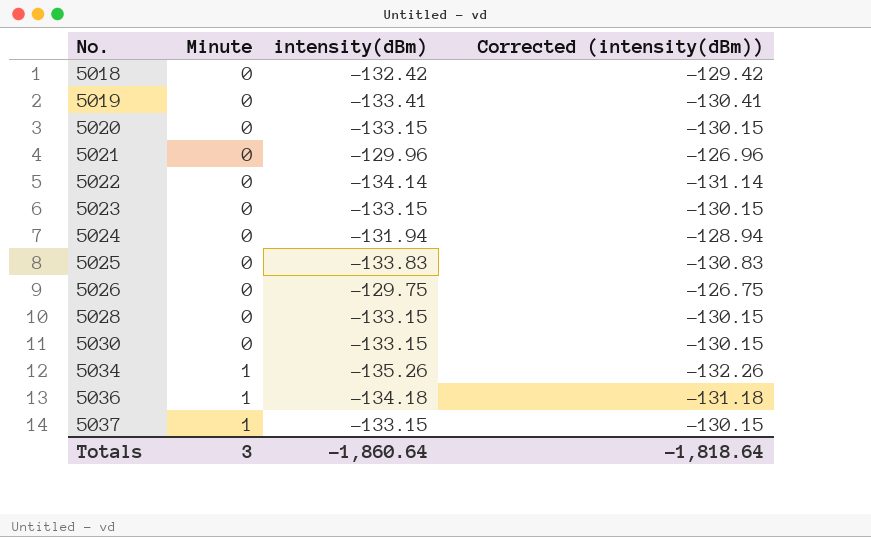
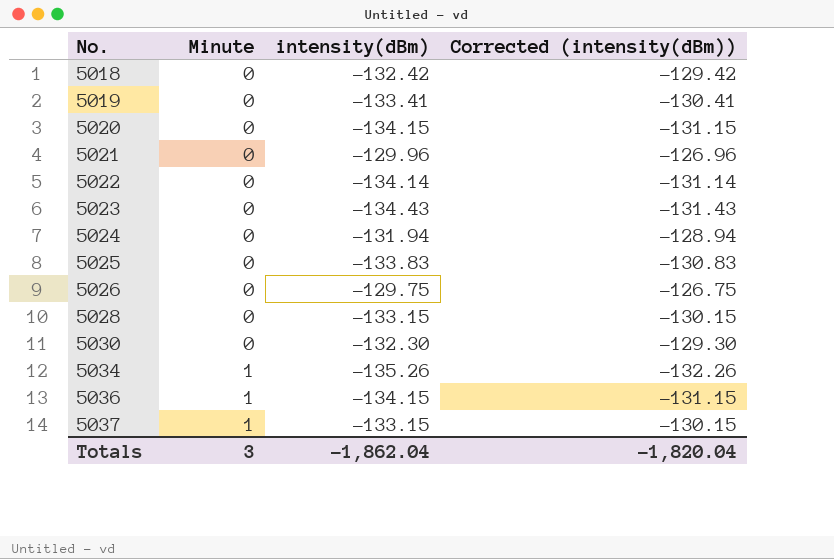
5020 | intensity(dBm): -133.15 -> -134.15
5020 | Corrected (intensity(dBm)): -130.15 -> -131.15
5023 | intensity(dBm): -133.15 -> -134.43
5023 | Corrected (intensity(dBm)): -130.15 -> -131.43
5030 | intensity(dBm): -133.15 -> -132.30
5030 | Corrected (intensity(dBm)): -130.15 -> -129.30
5036 | intensity(dBm): -134.18 -> -134.15
5036 | Corrected (intensity(dBm)): -131.18 -> -131.15
Totals | intensity(dBm): -1,860.64 -> -1,862.04
Totals | Corrected (intensity(dBm)): -1,818.64 -> -1,820.04

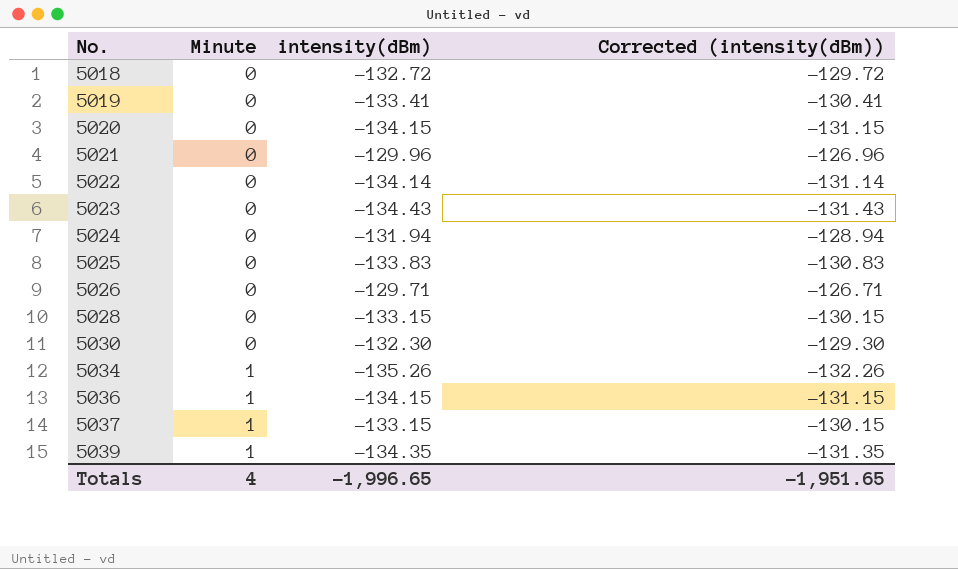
5018 | intensity(dBm): -132.42 -> -132.72
5018 | Corrected (intensity(dBm)): -129.42 -> -129.72
5026 | intensity(dBm): -129.75 -> -129.71
5026 | Corrected (intensity(dBm)): -126.75 -> -126.71
row 5039: none -> 1 | -134.35 | -131.35
Totals | Minute: 3 -> 4
Totals | intensity(dBm): -1,862.04 -> -1,996.65
Totals | Corrected (intensity(dBm)): -1,820.04 -> -1,951.65

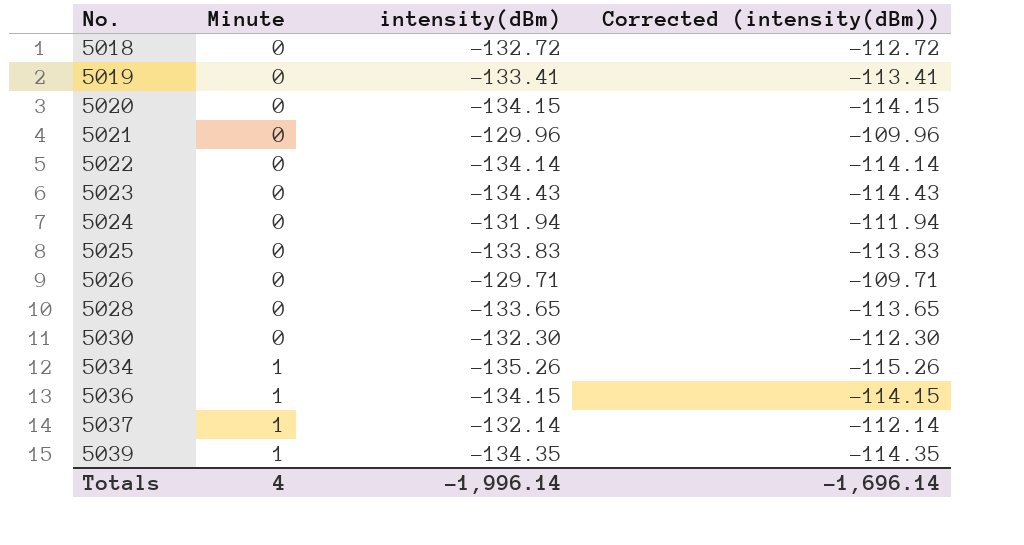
column Corrected (intensity(dBm)) | formula: [intensity(dBm)] + 3 -> [intensity(dBm)] + 20
5028 | intensity(dBm): -133.15 -> -133.65
5037 | intensity(dBm): -133.15 -> -132.14
Totals | intensity(dBm): -1,996.65 -> -1,996.14
Totals | Corrected (intensity(dBm)): -1,951.65 -> -1,696.14

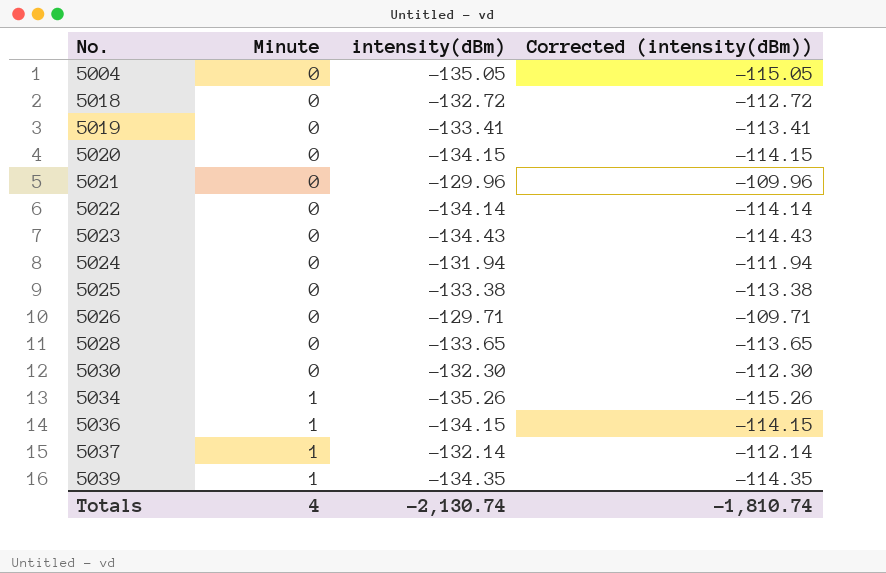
row 5004: none -> 0 | -135.05 | -115.05
5025 | intensity(dBm): -133.83 -> -133.38
5025 | Corrected (intensity(dBm)): -113.83 -> -113.38
Totals | intensity(dBm): -1,996.14 -> -2,130.74
Totals | Corrected (intensity(dBm)): -1,696.14 -> -1,810.74

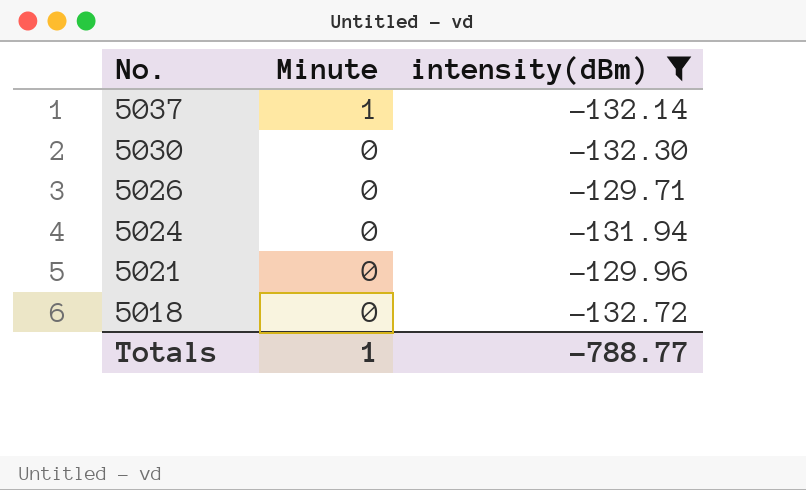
filter: none -> intensity(dBm) >= -132.72
row order: No. ascending -> No. descending
column Corrected (intensity(dBm)) | formula: [intensity(dBm)] + 20 -> none
Totals | Minute: 4 -> 1
Totals | intensity(dBm): -2,130.74 -> -788.77

